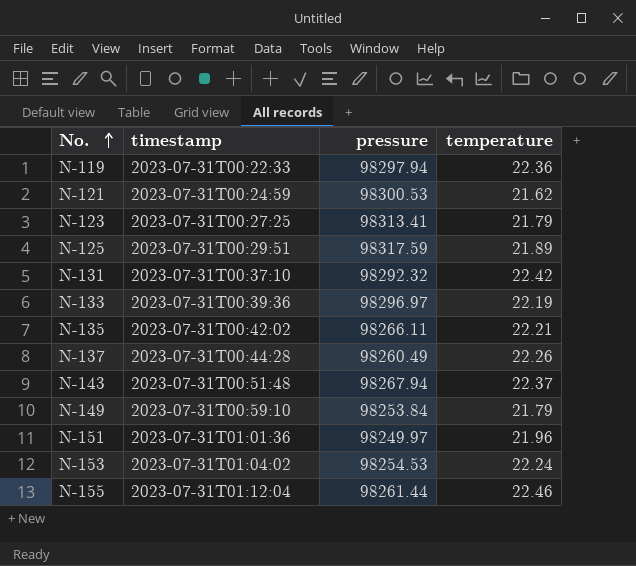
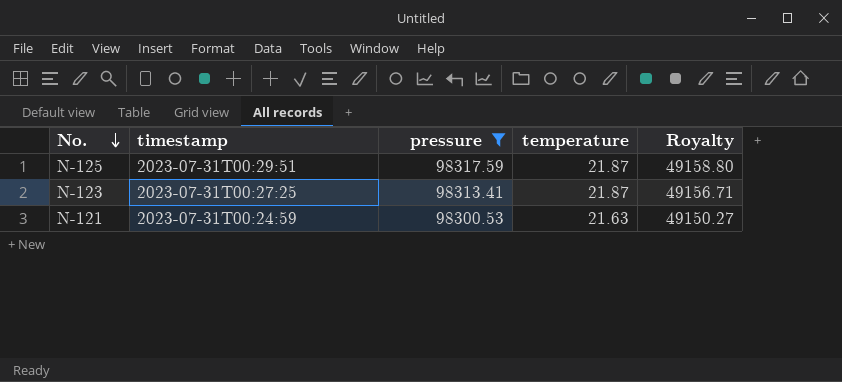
filter: none -> pressure >= 98300.53
row order: No. ascending -> No. descending
column Royalty | formula: none -> [pressure] * 0.5
N-125 | temperature: 21.89 -> 21.87
N-123 | temperature: 21.79 -> 21.87
N-121 | temperature: 21.62 -> 21.63

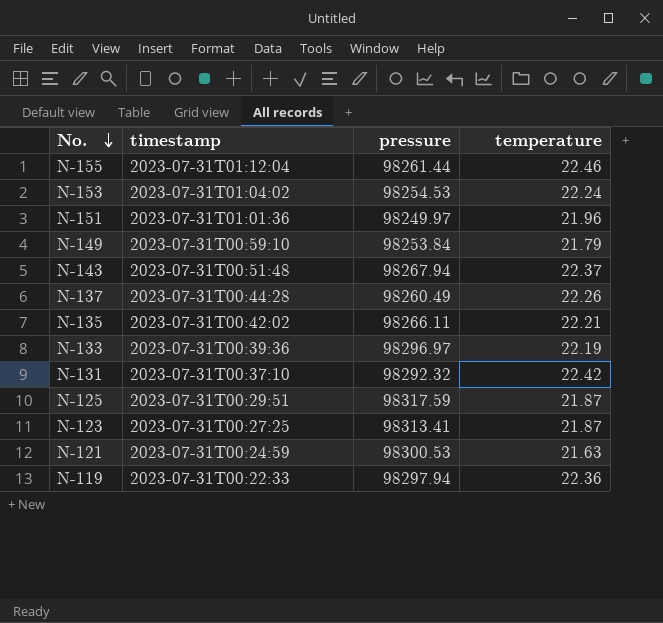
filter: pressure >= 98300.53 -> none
column Royalty | formula: [pressure] * 0.5 -> none

